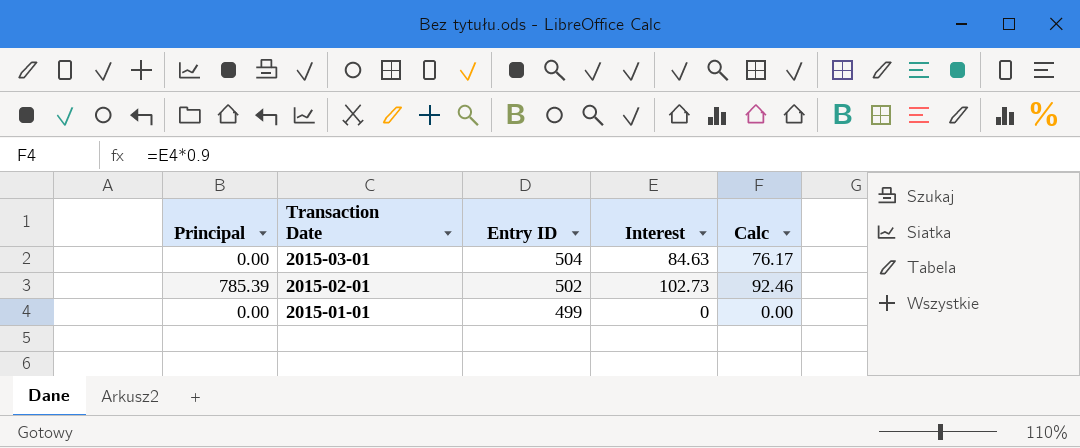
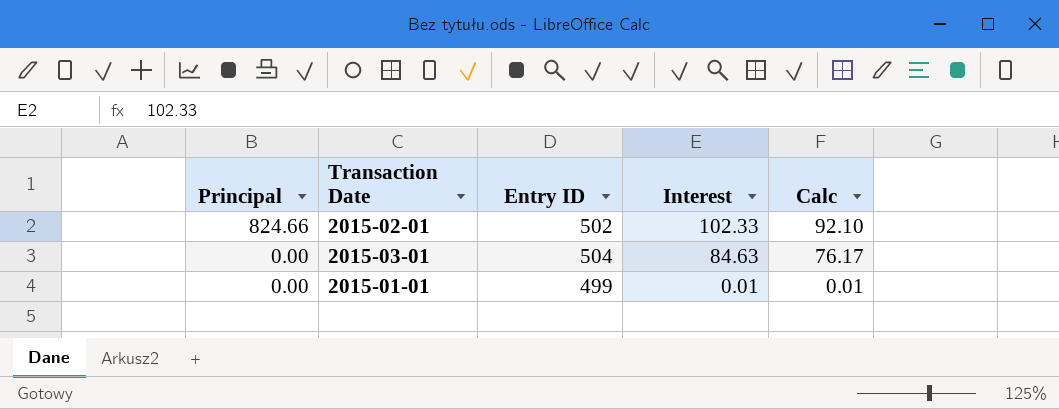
row order: Transaction Date descending -> Principal descending
2015-02-01 | Principal: 785.39 -> 824.66
2015-02-01 | Interest: 102.73 -> 102.33
2015-02-01 | Calc: 92.46 -> 92.10
2015-01-01 | Interest: 0 -> 0.01
2015-01-01 | Calc: 0.00 -> 0.01

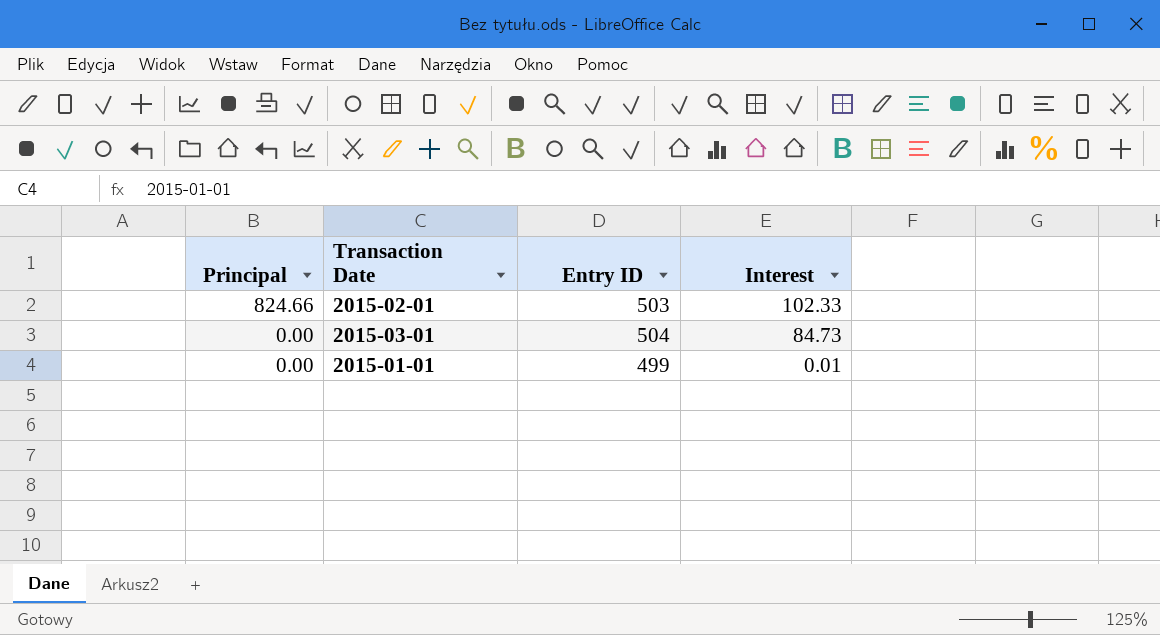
column Calc | formula: [Interest] * 0.9 -> none
2015-02-01 | Entry ID: 502 -> 503
2015-03-01 | Interest: 84.63 -> 84.73

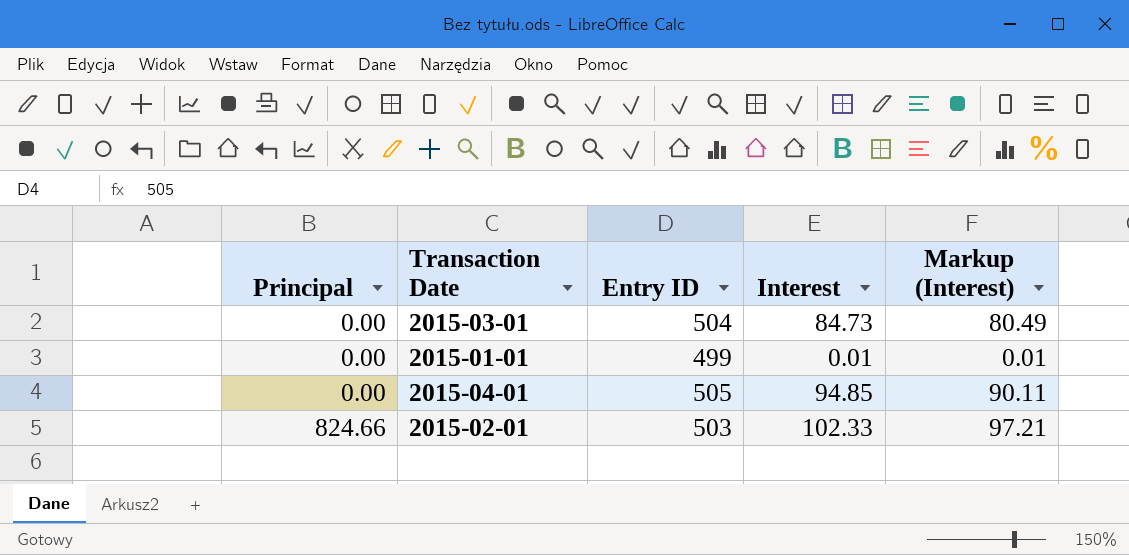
row order: Principal descending -> Principal ascending
column Markup (Interest) | formula: none -> [Interest] * 0.95
row 2015-04-01: none -> 0.00 | 505 | 94.85 | 90.11

